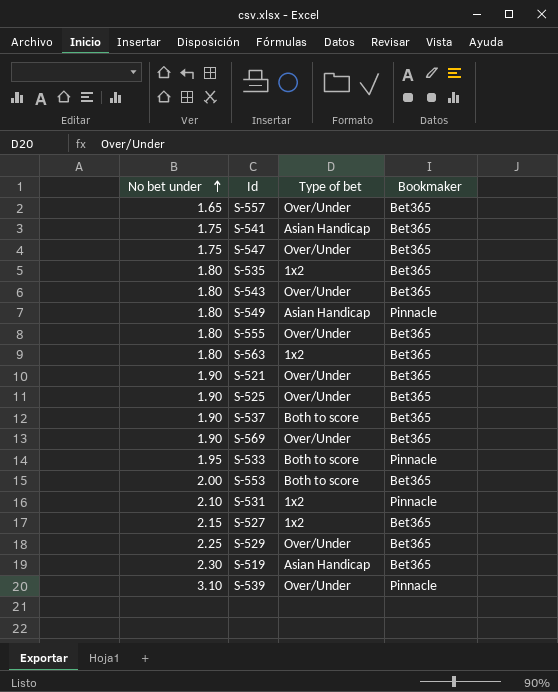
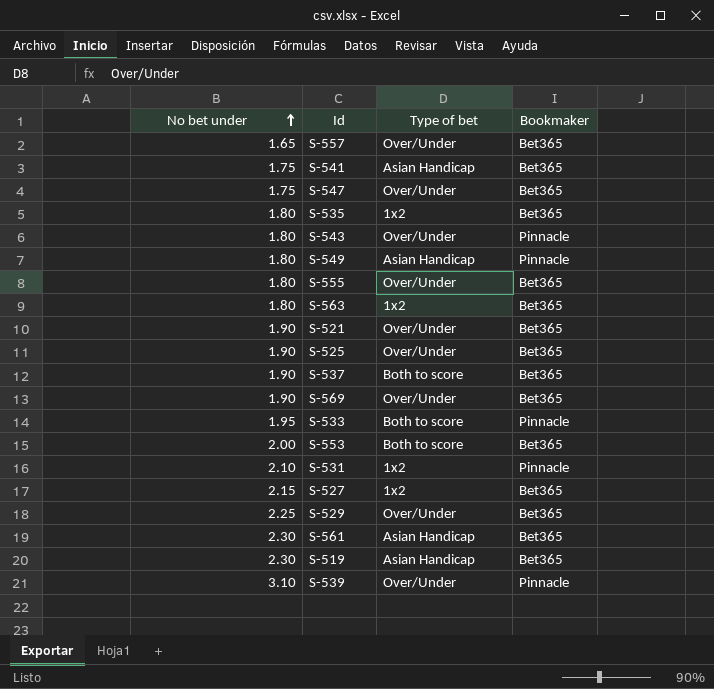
S-543 | Bookmaker: Bet365 -> Pinnacle
row S-561: none -> 2.30 | Asian Handicap | Bet365

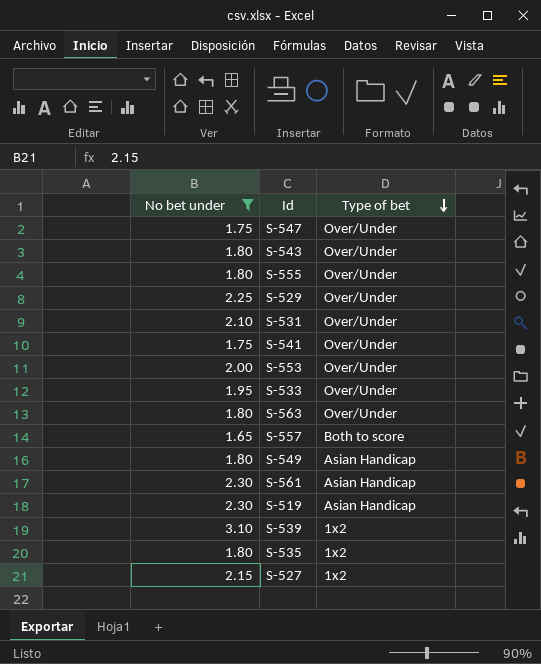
filter: none -> No bet under != 1.90
row order: No bet under ascending -> Type of bet descending
column Bookmaker | position: 4 -> none
S-531 | Type of bet: 1x2 -> Over/Under
S-541 | Type of bet: Asian Handicap -> Over/Under
S-553 | Type of bet: Both to score -> Over/Under
S-533 | Type of bet: Both to score -> Over/Under
S-563 | Type of bet: 1x2 -> Over/Under
S-557 | Type of bet: Over/Under -> Both to score
S-539 | Type of bet: Over/Under -> 1x2

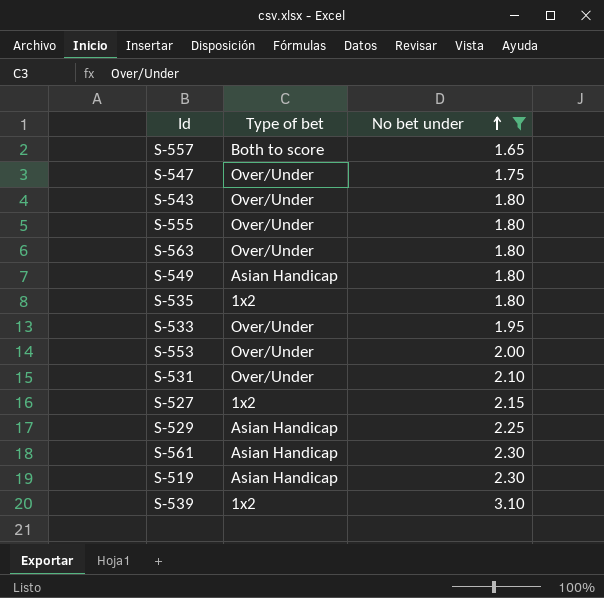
row order: Type of bet descending -> No bet under ascending
column No bet under | position: 1 -> 3
row S-541: 1.75 | Over/Under -> none
S-529 | Type of bet: Over/Under -> Asian Handicap

